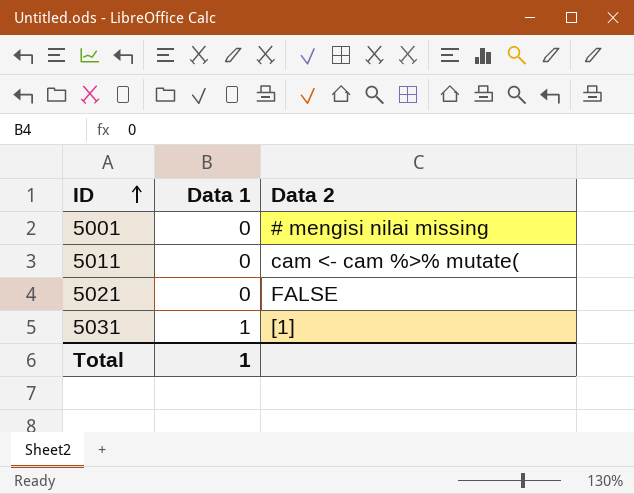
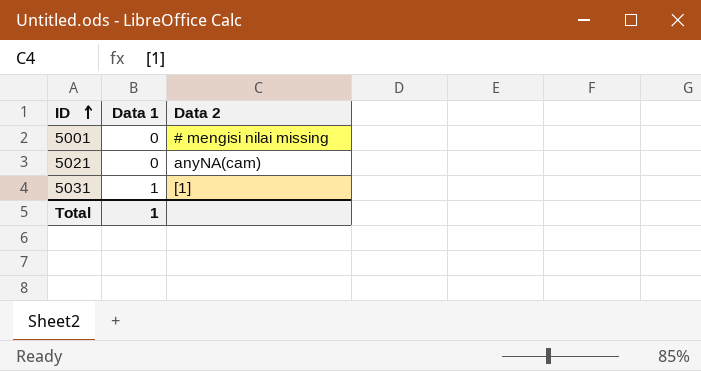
row 5011: 0 | cam <- cam %>% mutate( -> none
5021 | Data 2: FALSE -> anyNA(cam)

